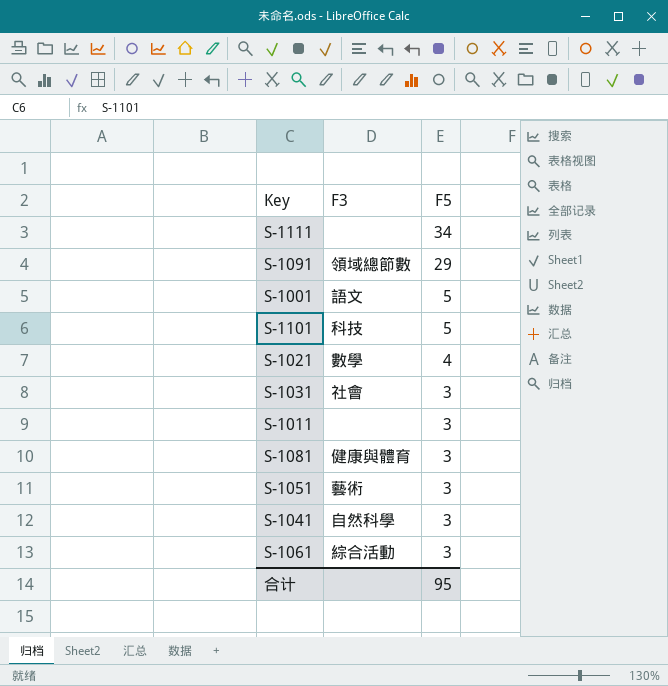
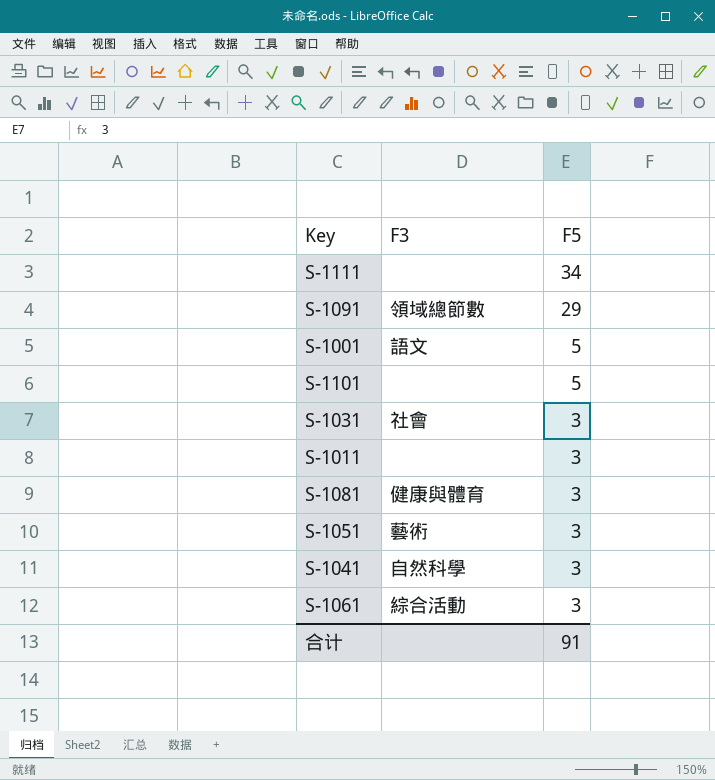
row S-1021: 數學 | 4 -> none
S-1101 | F3: 科技 -> none
合计 | F5: 95 -> 91

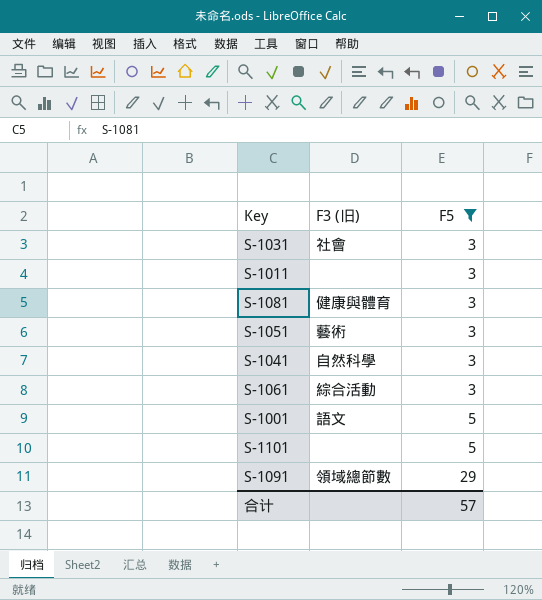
filter: none -> F5 != 34
row order: F5 descending -> F5 ascending
column name: F3 -> F3 (旧)
合计 | F5: 91 -> 57

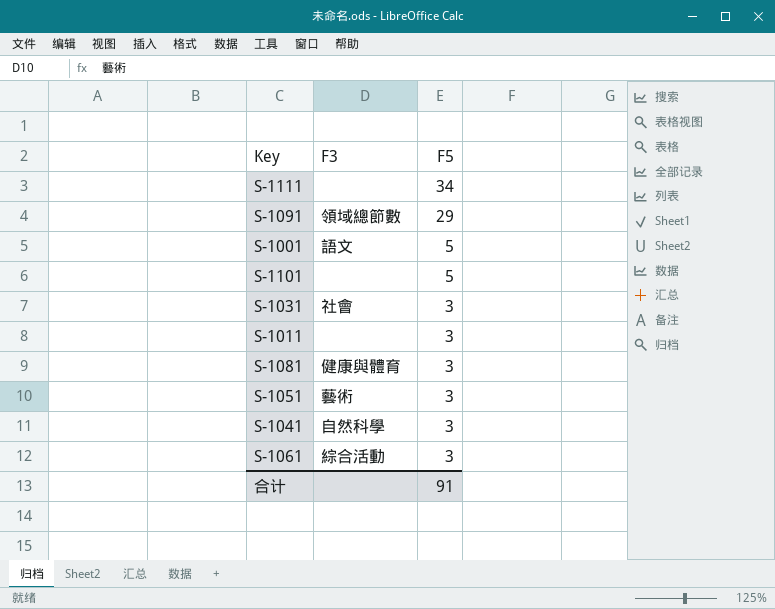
filter: F5 != 34 -> none
row order: F5 ascending -> F5 descending
column name: F3 (旧) -> F3
合计 | F5: 57 -> 91

